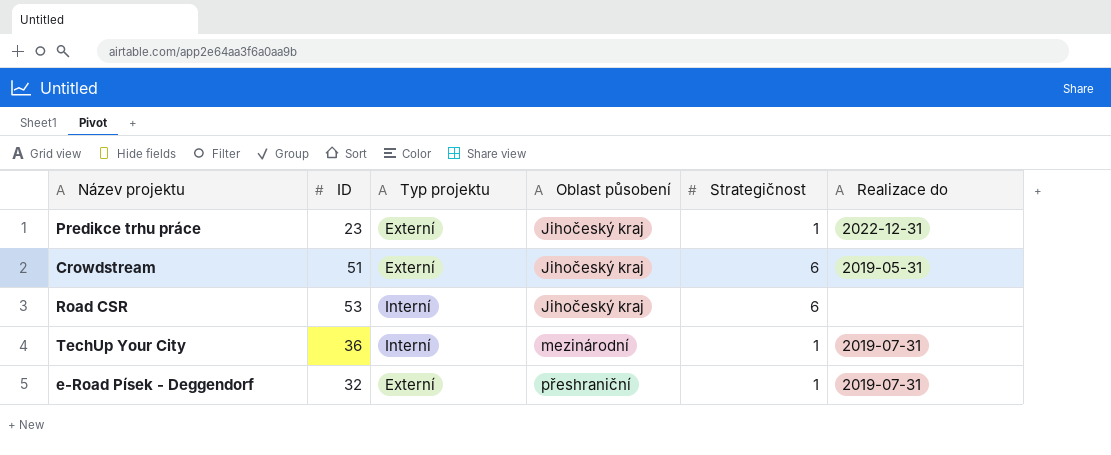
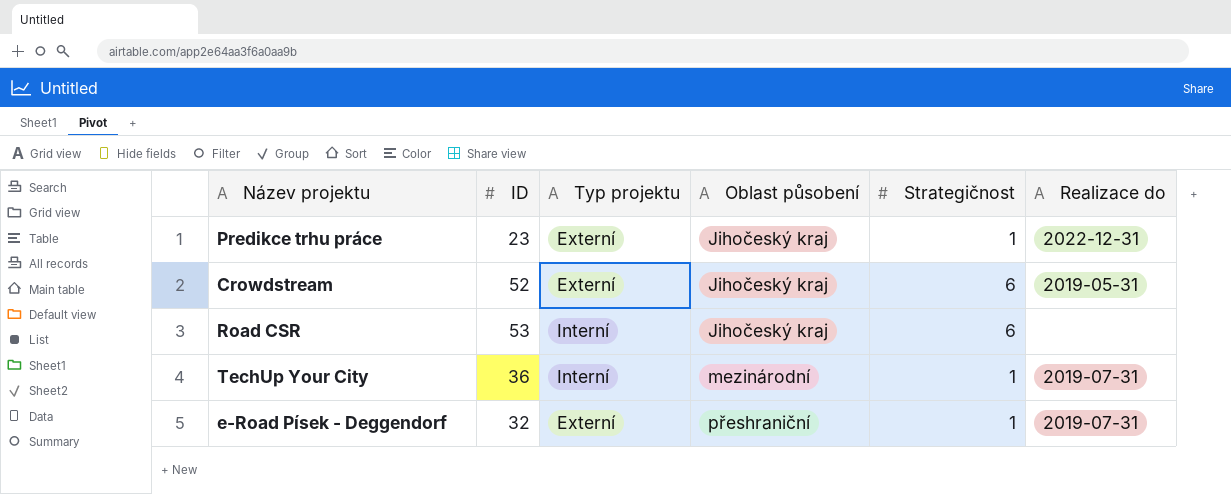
Crowdstream | ID: 51 -> 52

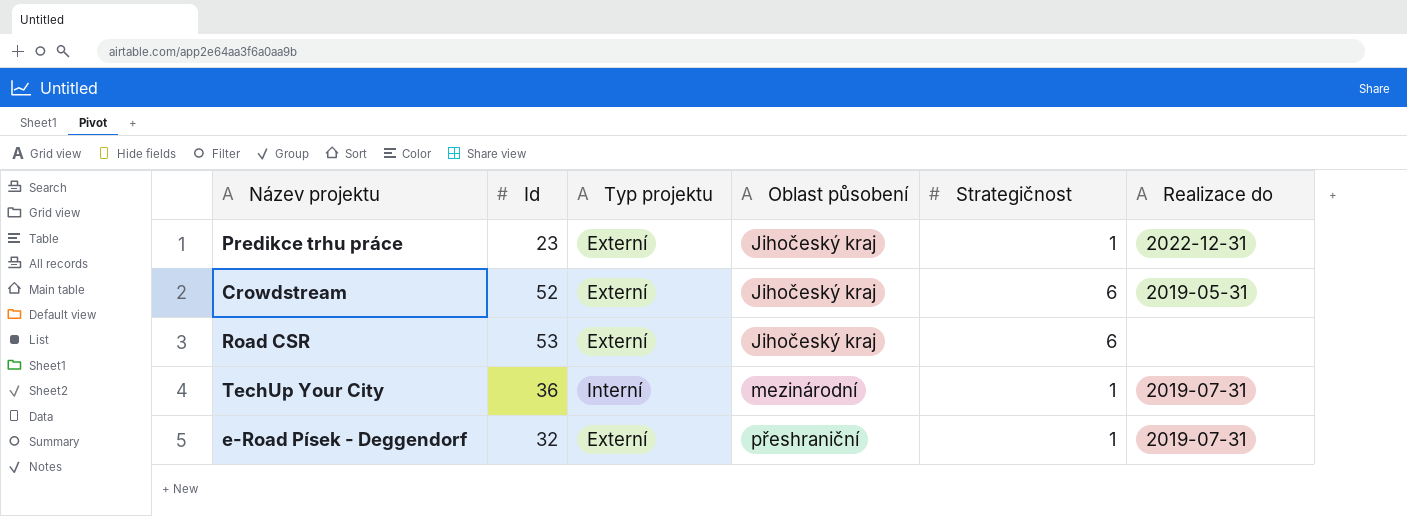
column name: ID -> Id
Road CSR | Typ projektu: Interní -> Externí

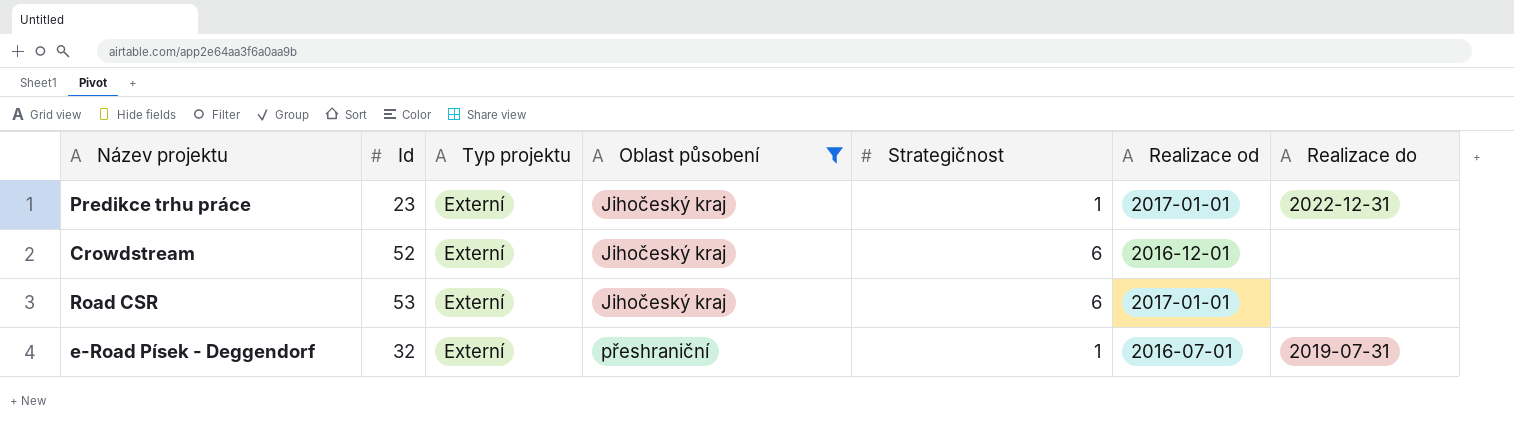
filter: none -> Oblast působení != mezinárodní
column Realizace od | position: none -> 6
Crowdstream | Realizace do: 2019-05-31 -> none

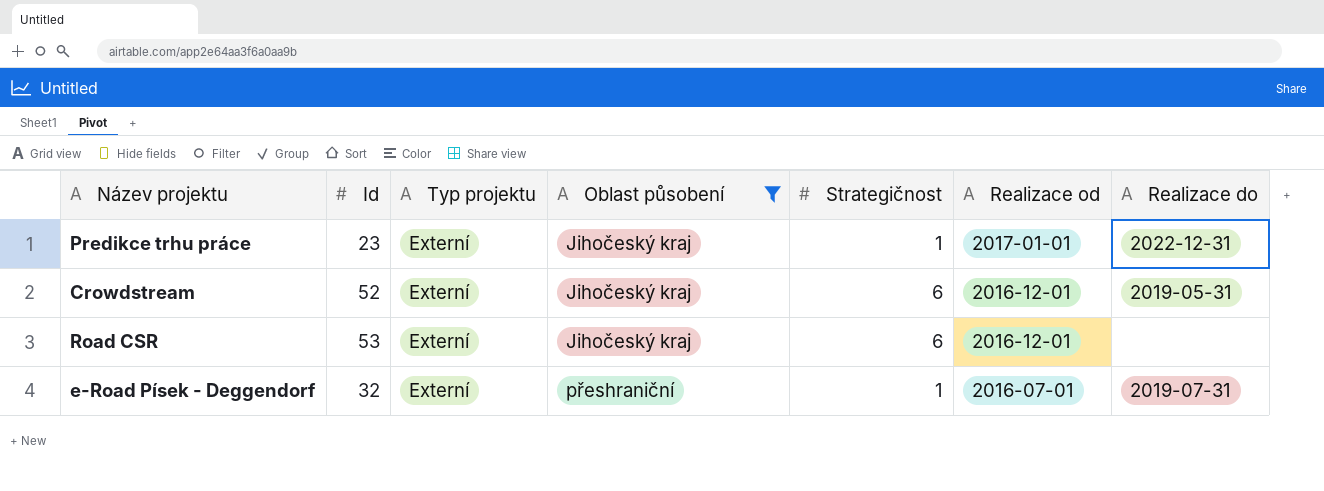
Crowdstream | Realizace do: none -> 2019-05-31
Road CSR | Realizace od: 2017-01-01 -> 2016-12-01

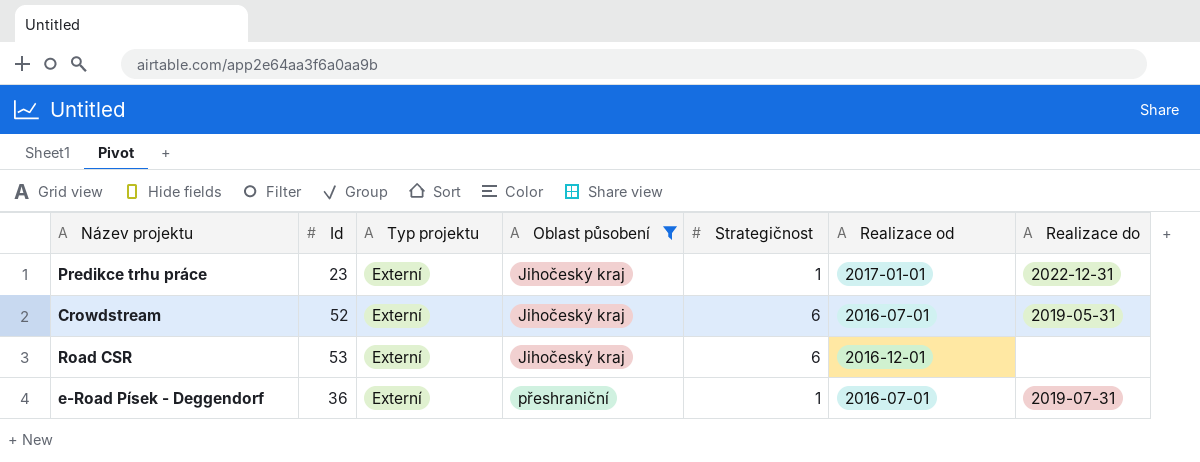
Crowdstream | Realizace od: 2016-12-01 -> 2016-07-01
e-Road Písek - Deggendorf | Id: 32 -> 36

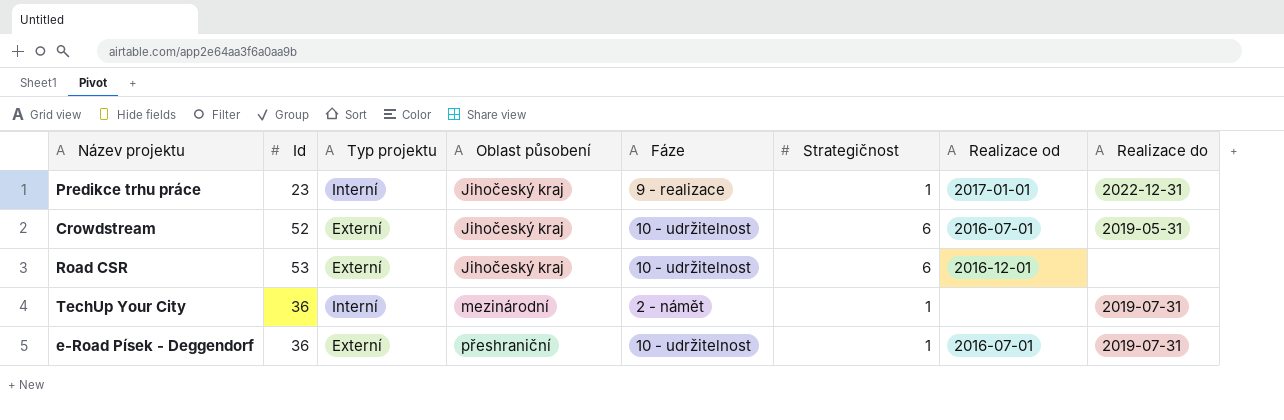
filter: Oblast působení != mezinárodní -> none
column Fáze | position: none -> 5
Predikce trhu práce | Typ projektu: Externí -> Interní

